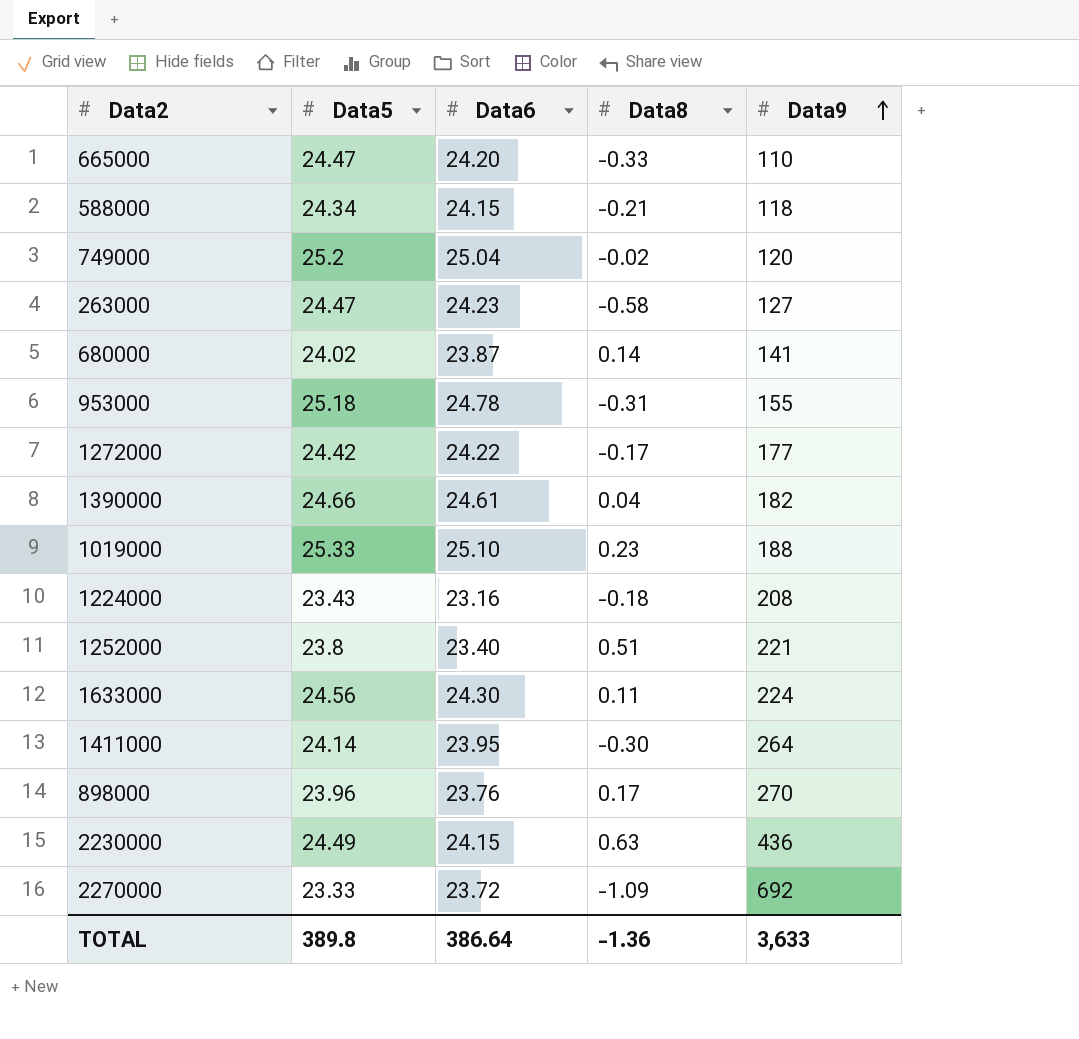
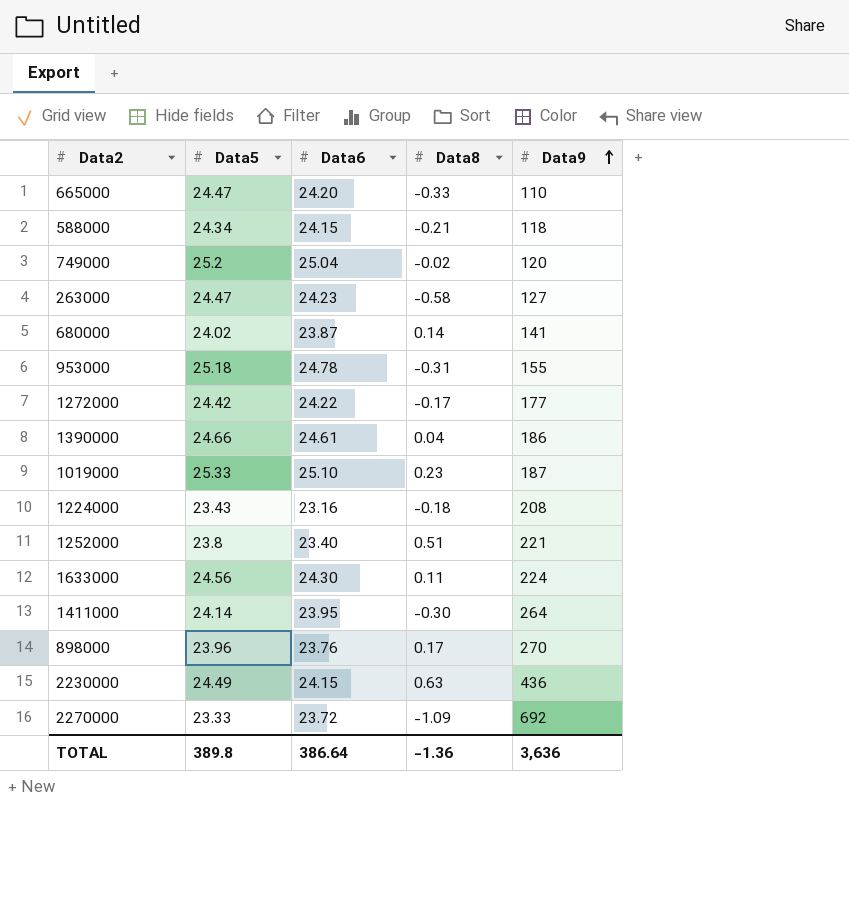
1390000 | Data9: 182 -> 186
1019000 | Data9: 188 -> 187
TOTAL | Data9: 3,633 -> 3,636

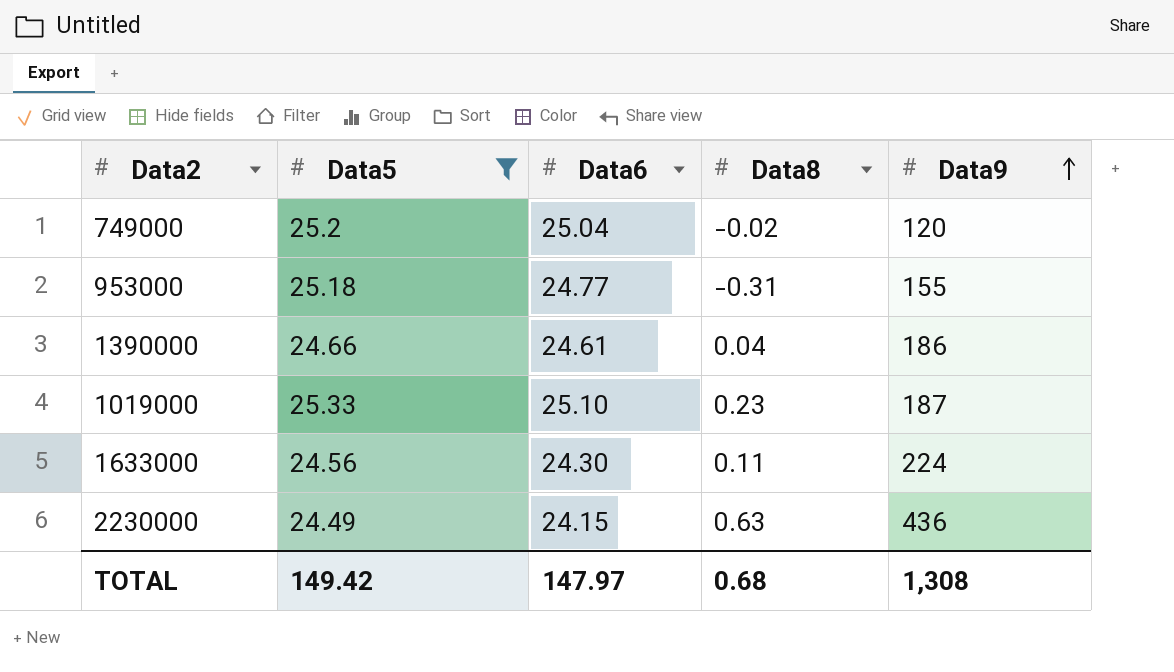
filter: none -> Data5 >= 24.49
953000 | Data6: 24.78 -> 24.77
TOTAL | Data5: 389.8 -> 149.42
TOTAL | Data6: 386.64 -> 147.97
TOTAL | Data8: -1.36 -> 0.68
TOTAL | Data9: 3,636 -> 1,308

